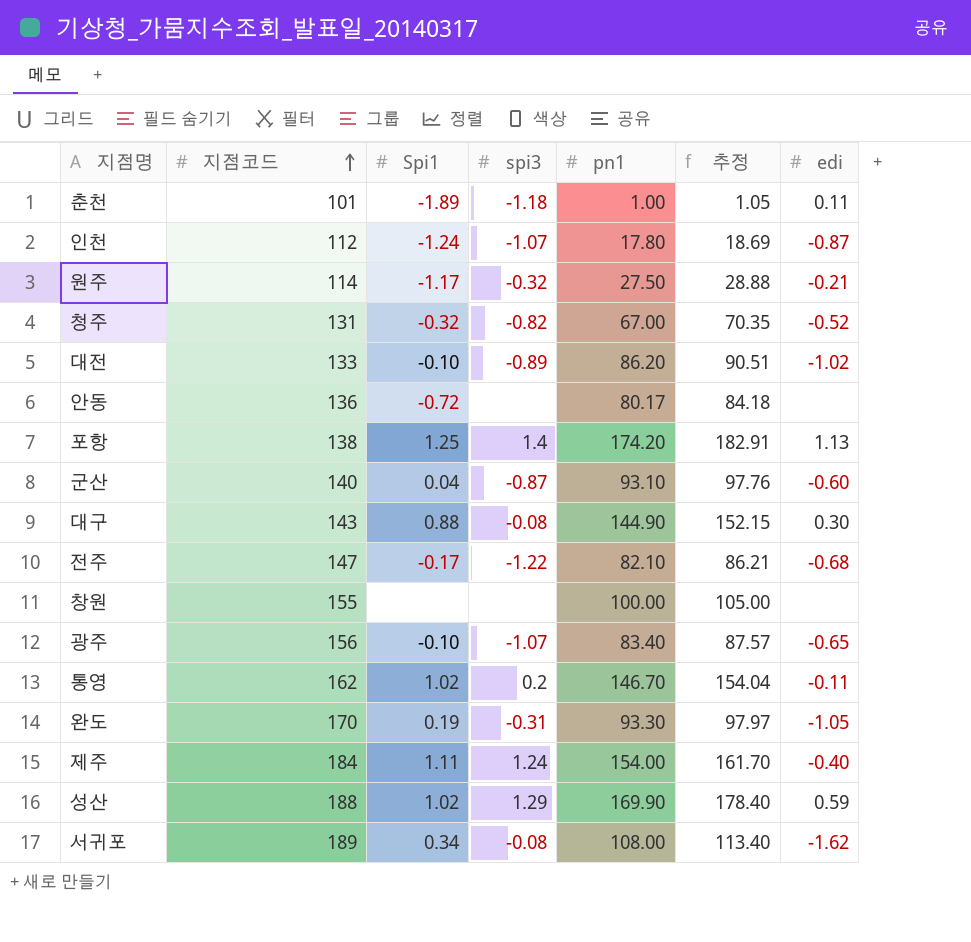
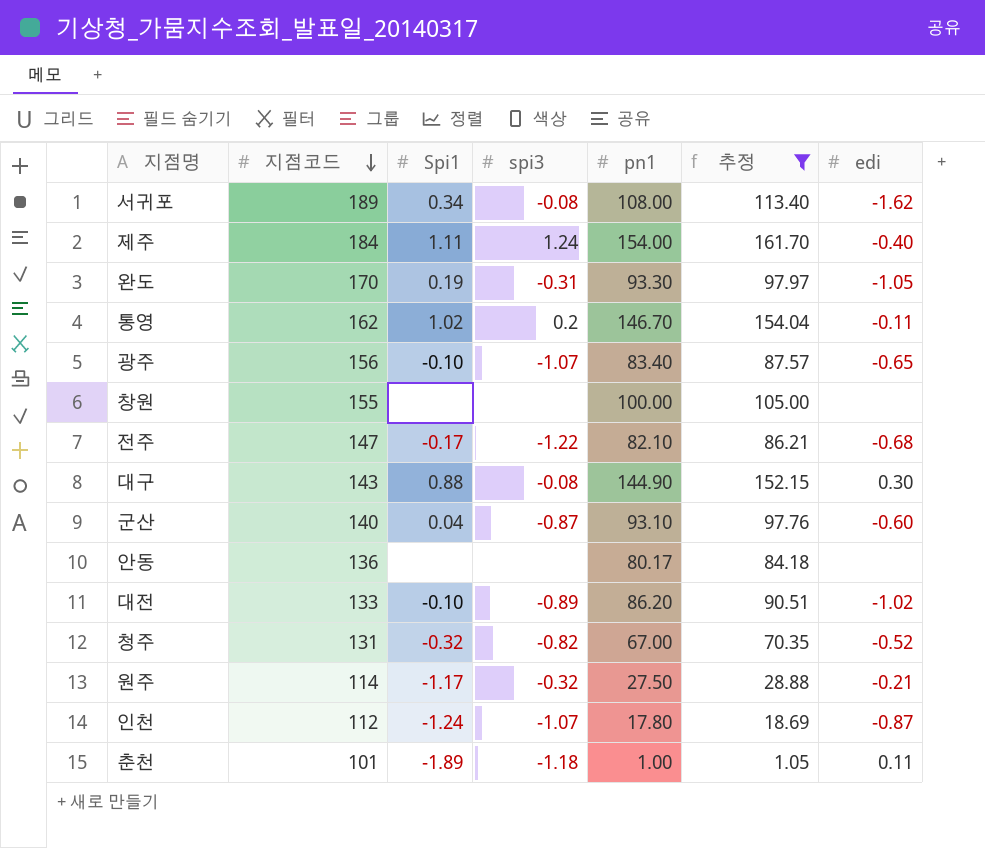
filter: none -> 추정 <= 161.70
row order: 지점코드 ascending -> 지점코드 descending
안동 | Spi1: -0.72 -> none

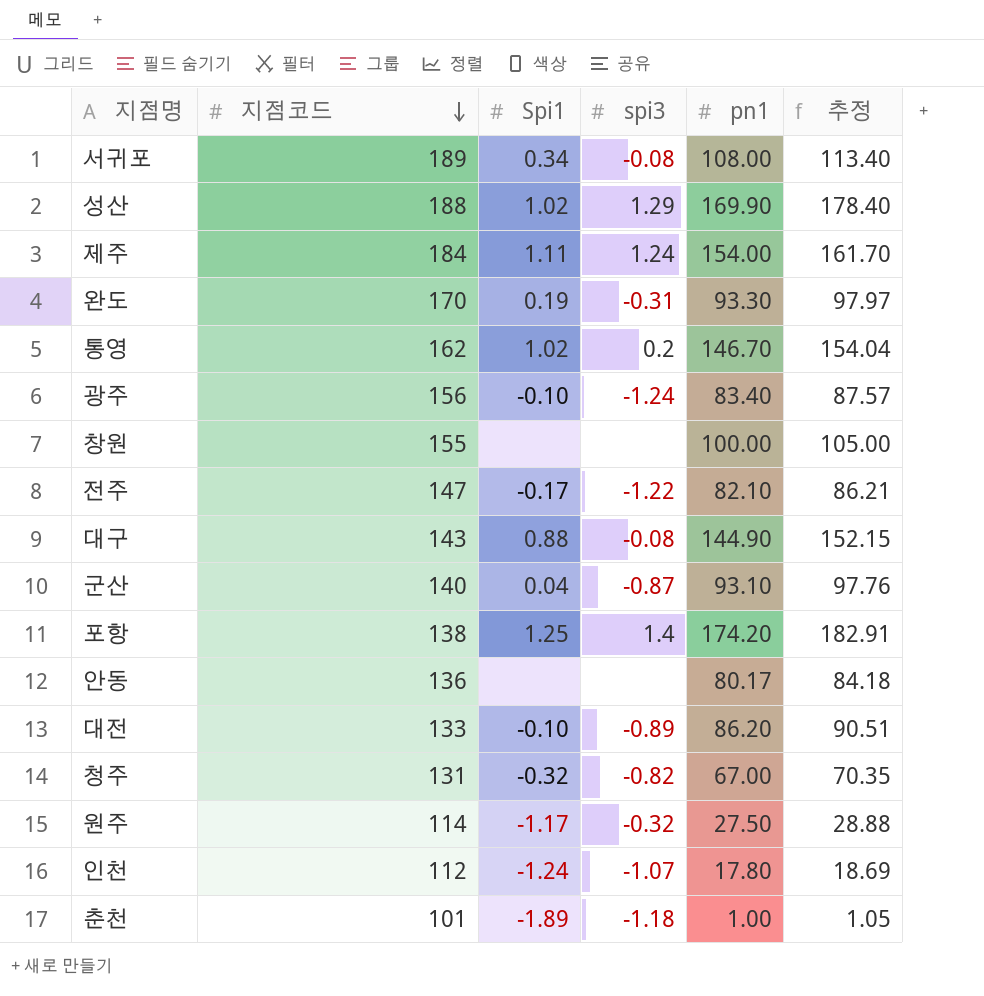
filter: 추정 <= 161.70 -> none
column edi | position: 7 -> none
광주 | spi3: -1.07 -> -1.24

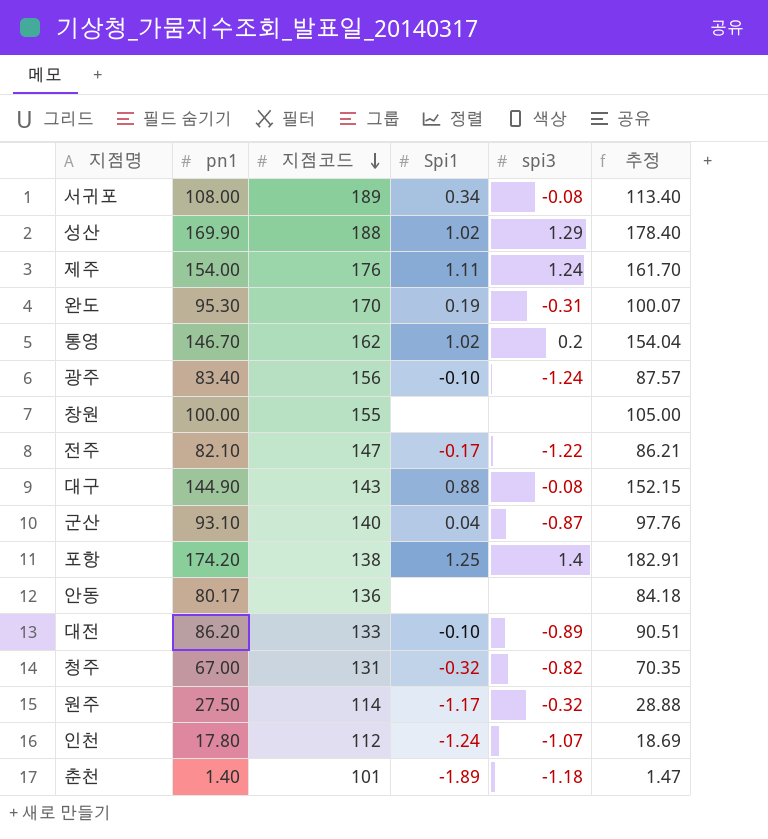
column pn1 | position: 5 -> 2
제주 | 지점코드: 184 -> 176
완도 | pn1: 93.30 -> 95.30
완도 | 추정: 97.97 -> 100.07
춘천 | pn1: 1.00 -> 1.40
춘천 | 추정: 1.05 -> 1.47

